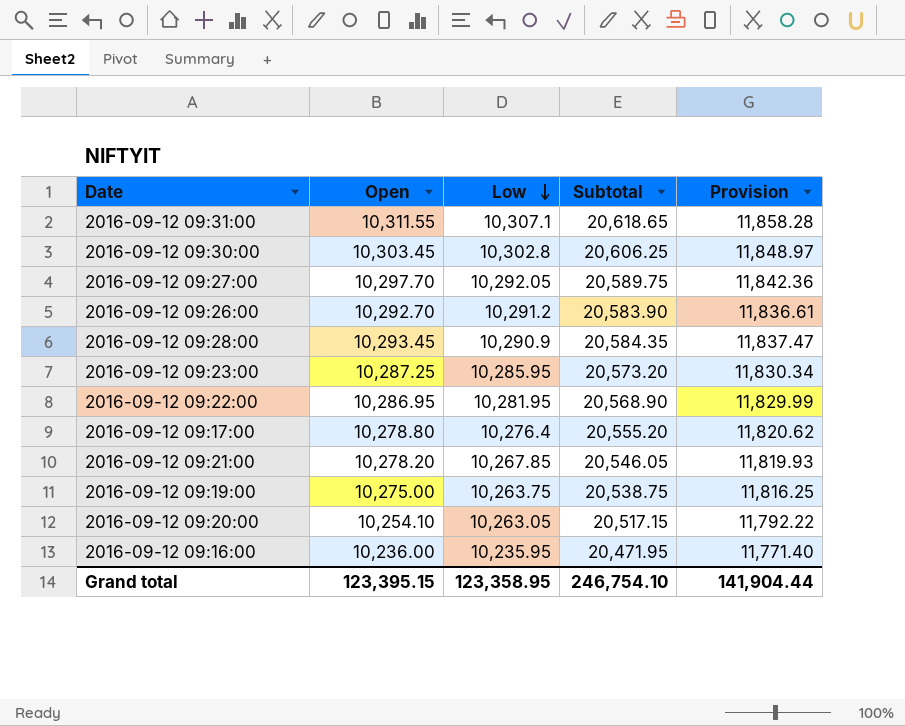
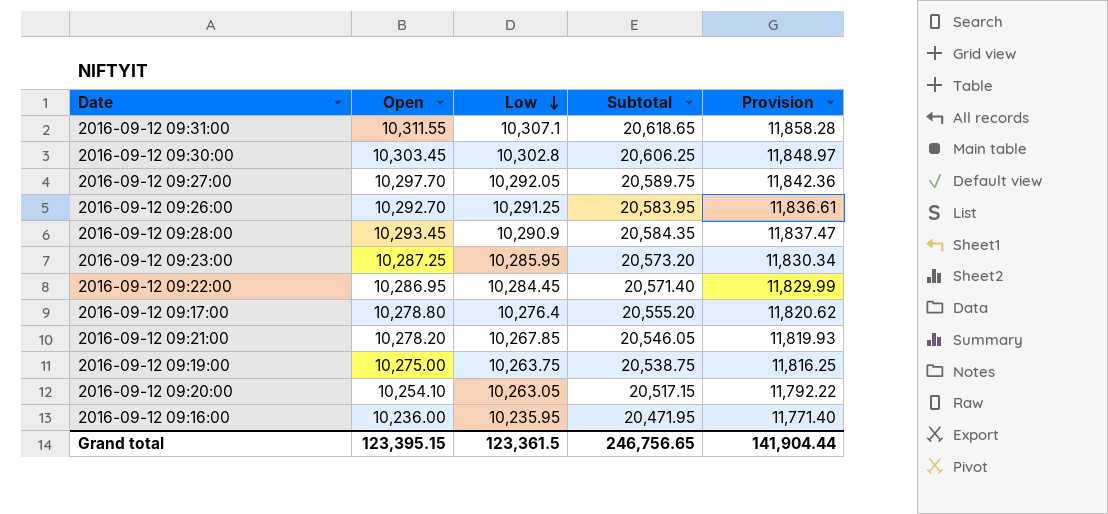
2016-09-12 09:26:00 | Low: 10,291.2 -> 10,291.25
2016-09-12 09:26:00 | Subtotal: 20,583.90 -> 20,583.95
2016-09-12 09:22:00 | Low: 10,281.95 -> 10,284.45
2016-09-12 09:22:00 | Subtotal: 20,568.90 -> 20,571.40
Grand total | Low: 123,358.95 -> 123,361.5
Grand total | Subtotal: 246,754.10 -> 246,756.65

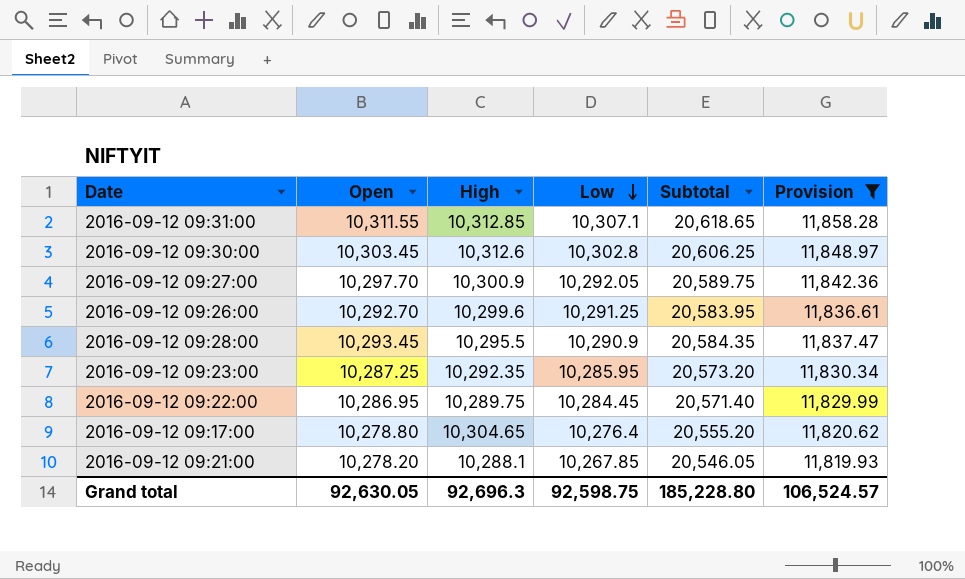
filter: none -> Provision >= 11,819.93
column High | position: none -> 3
Grand total | Open: 123,395.15 -> 92,630.05
Grand total | Low: 123,361.5 -> 92,598.75
Grand total | Subtotal: 246,756.65 -> 185,228.80
Grand total | Provision: 141,904.44 -> 106,524.57

